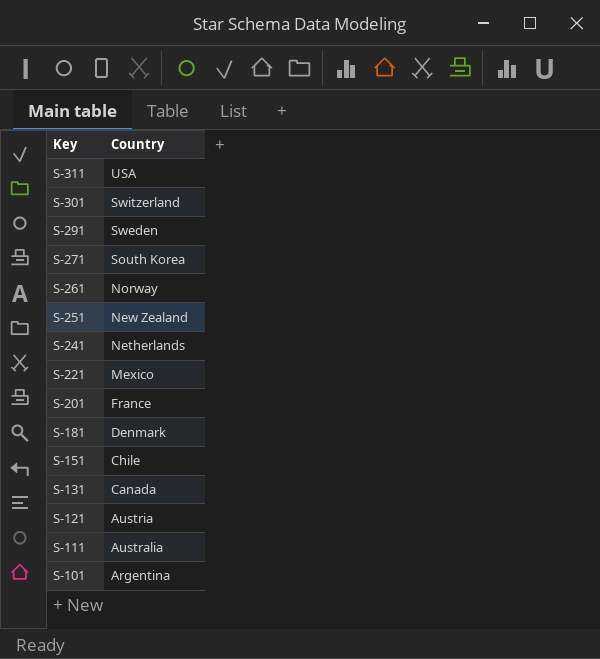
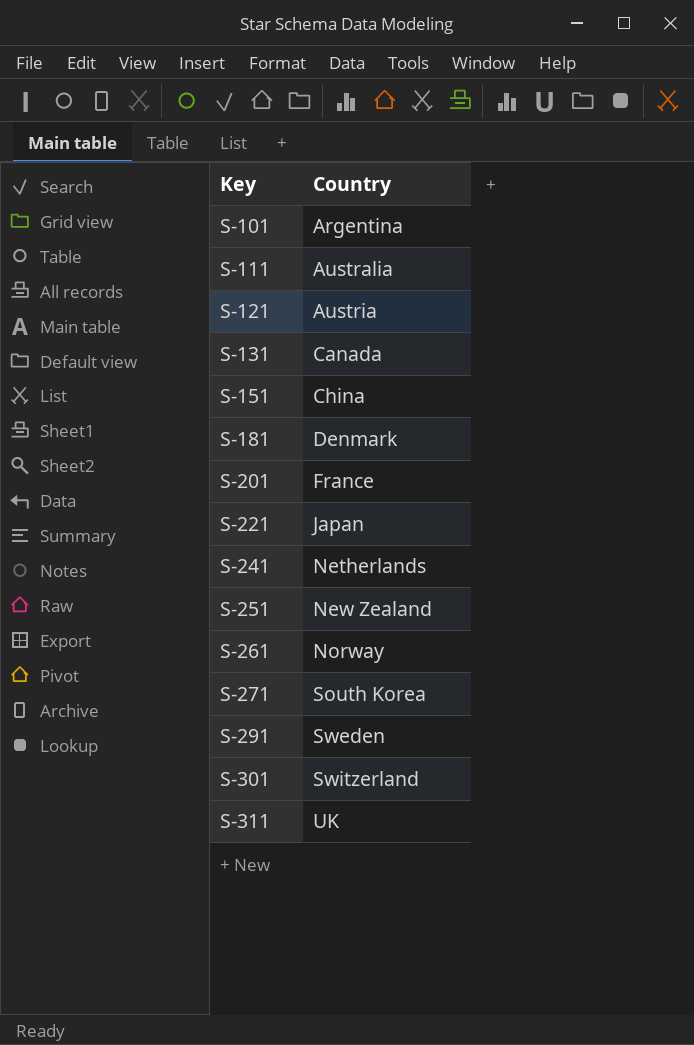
row order: Key descending -> Key ascending
S-151 | Country: Chile -> China
S-221 | Country: Mexico -> Japan
S-311 | Country: USA -> UK

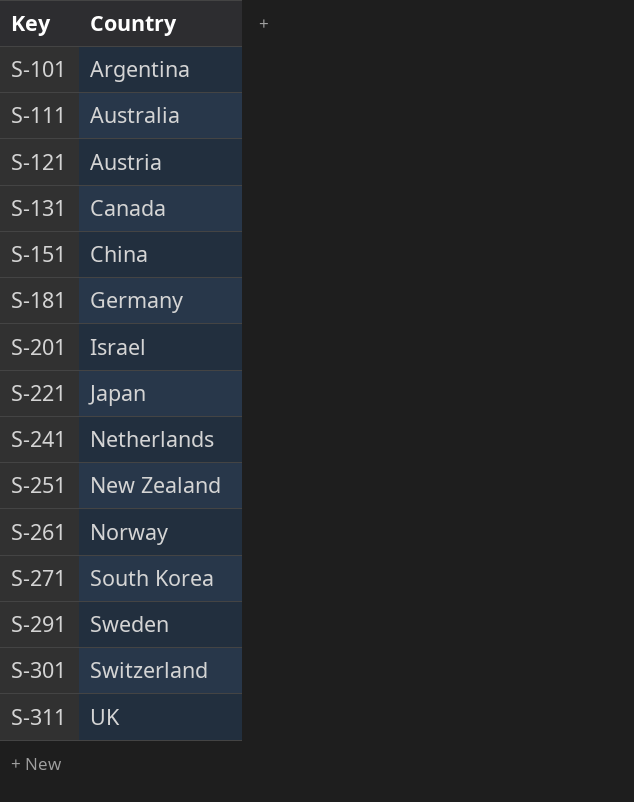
S-181 | Country: Denmark -> Germany
S-201 | Country: France -> Israel

